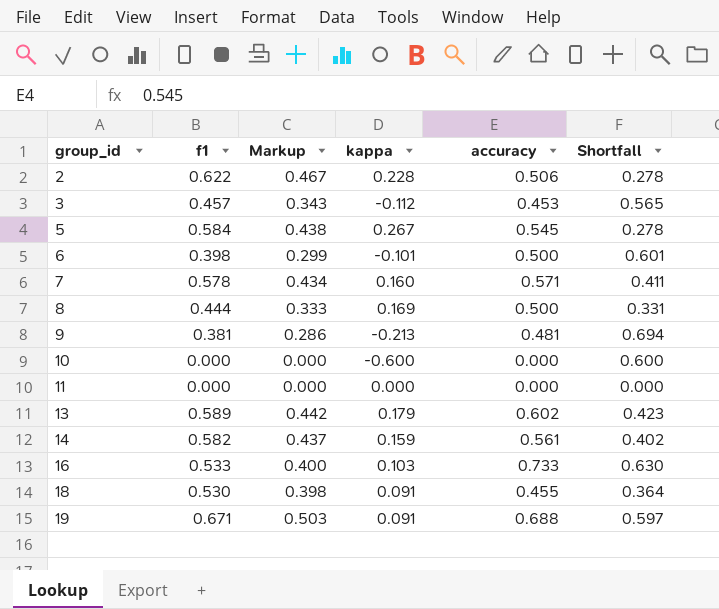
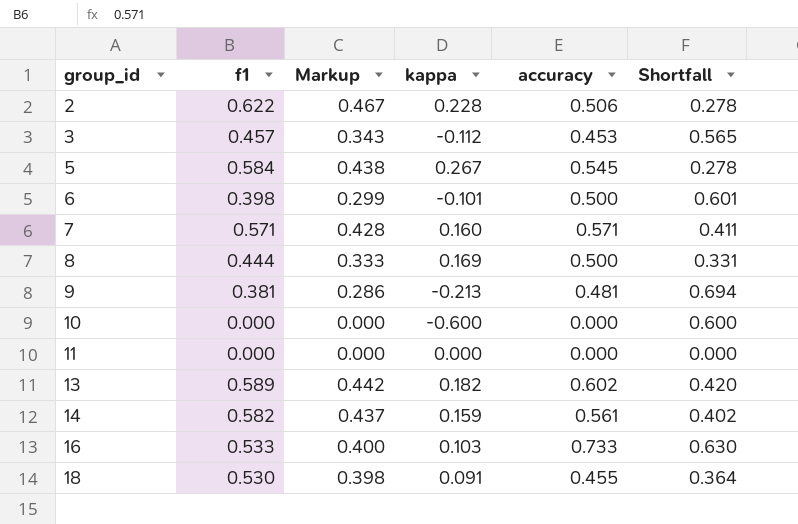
row 19: 0.671 | 0.503 | 0.091 | 0.688 | 0.597 -> none
7 | f1: 0.578 -> 0.571
7 | Markup: 0.434 -> 0.428
13 | kappa: 0.179 -> 0.182
13 | Shortfall: 0.423 -> 0.420

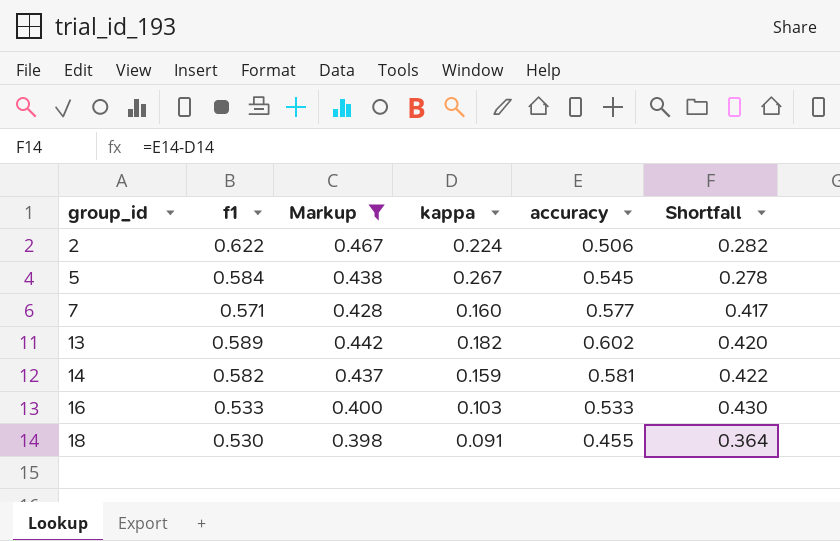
filter: none -> Markup >= 0.398
2 | kappa: 0.228 -> 0.224
2 | Shortfall: 0.278 -> 0.282
7 | accuracy: 0.571 -> 0.577
7 | Shortfall: 0.411 -> 0.417
14 | accuracy: 0.561 -> 0.581
14 | Shortfall: 0.402 -> 0.422
16 | accuracy: 0.733 -> 0.533
16 | Shortfall: 0.630 -> 0.430

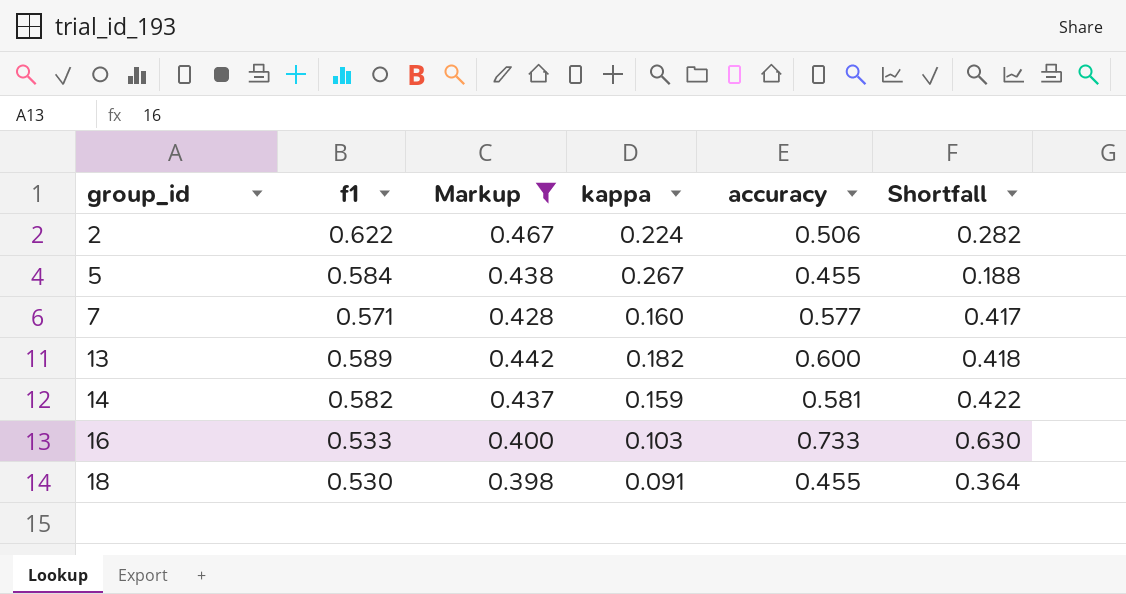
5 | accuracy: 0.545 -> 0.455
5 | Shortfall: 0.278 -> 0.188
13 | accuracy: 0.602 -> 0.600
13 | Shortfall: 0.420 -> 0.418
16 | accuracy: 0.533 -> 0.733
16 | Shortfall: 0.430 -> 0.630

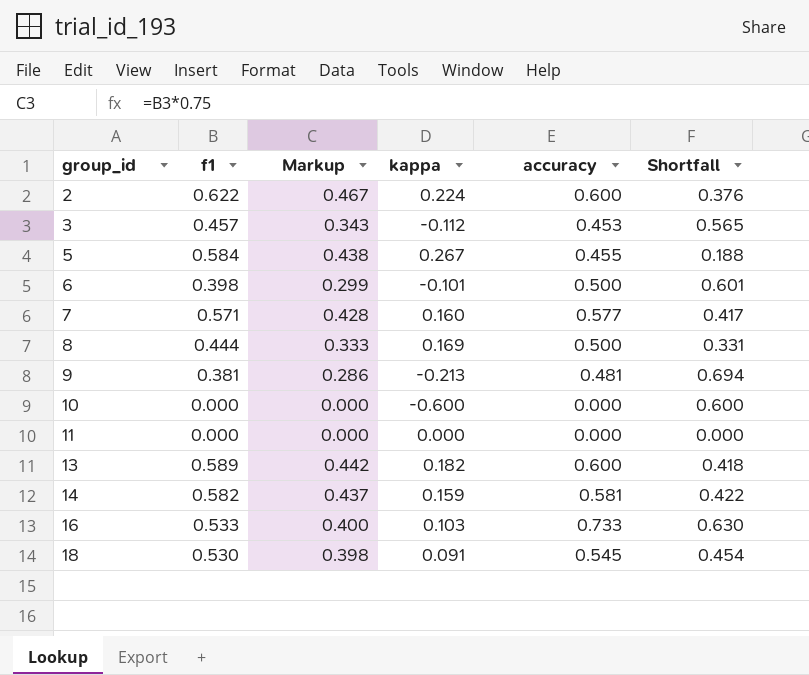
filter: Markup >= 0.398 -> none
2 | accuracy: 0.506 -> 0.600
2 | Shortfall: 0.282 -> 0.376
18 | accuracy: 0.455 -> 0.545
18 | Shortfall: 0.364 -> 0.454

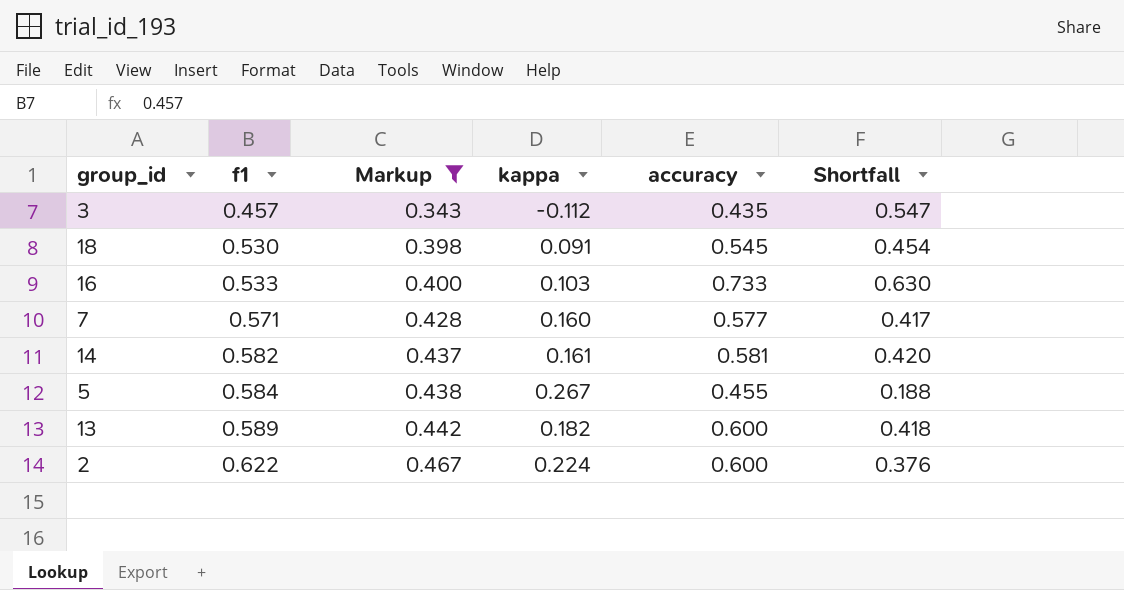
filter: none -> Markup >= 0.343
row order: group_id ascending -> f1 ascending
3 | accuracy: 0.453 -> 0.435
3 | Shortfall: 0.565 -> 0.547
14 | kappa: 0.159 -> 0.161
14 | Shortfall: 0.422 -> 0.420

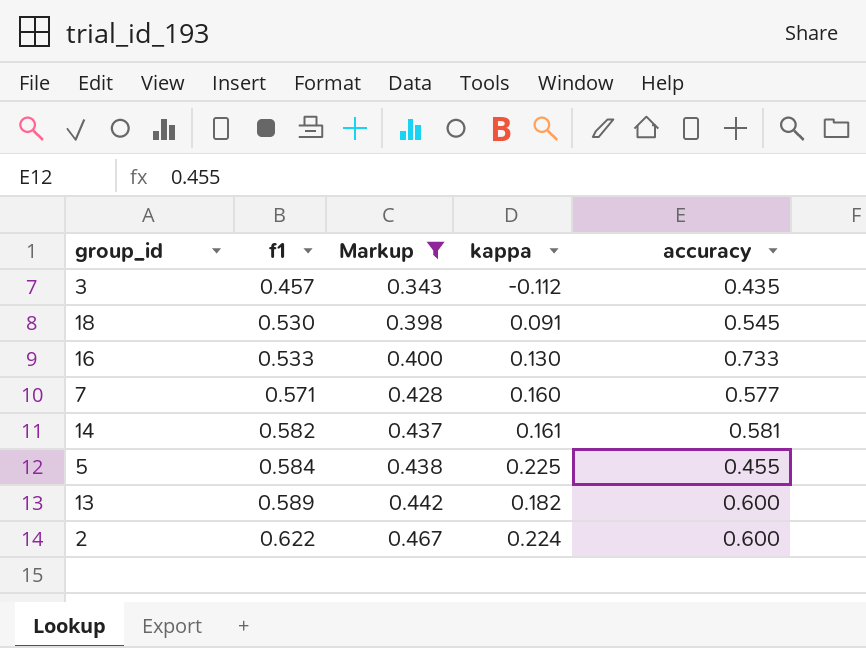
column Shortfall | formula: [accuracy] - [kappa] -> none
16 | kappa: 0.103 -> 0.130
5 | kappa: 0.267 -> 0.225

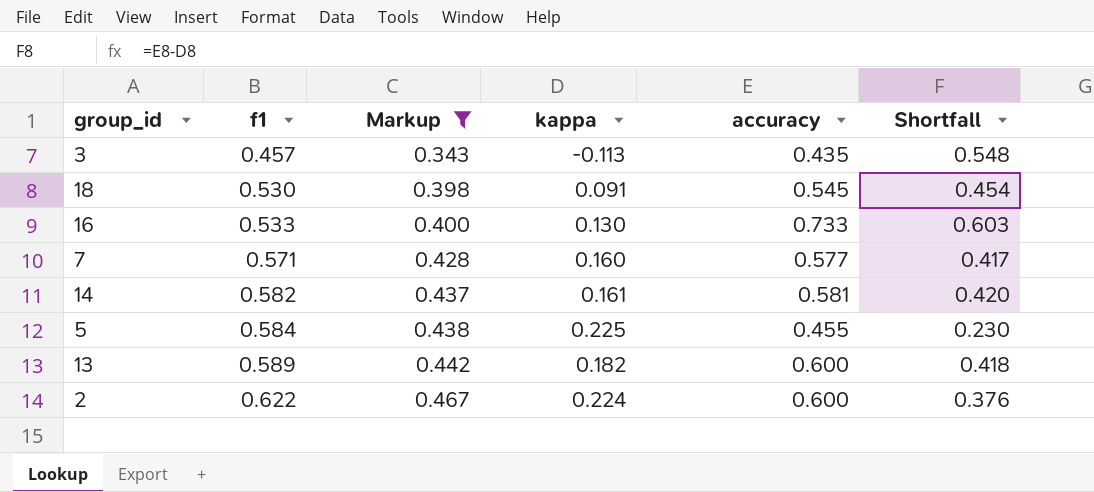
column Shortfall | formula: none -> [accuracy] - [kappa]
3 | kappa: -0.112 -> -0.113

